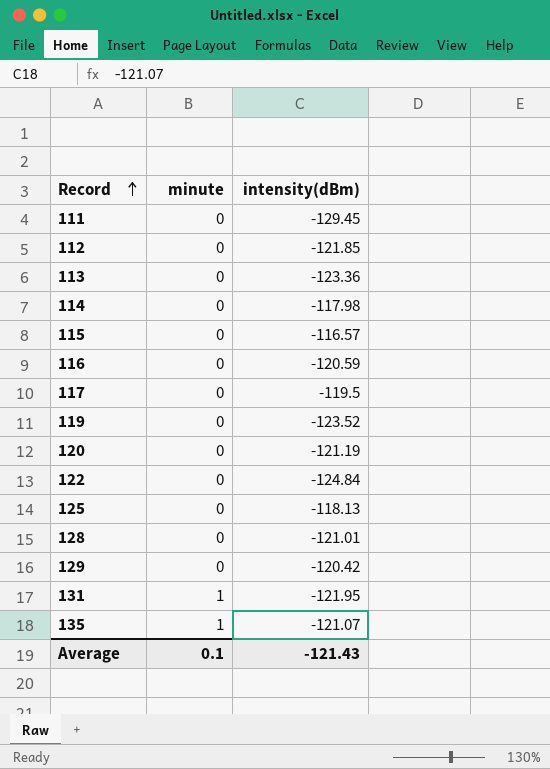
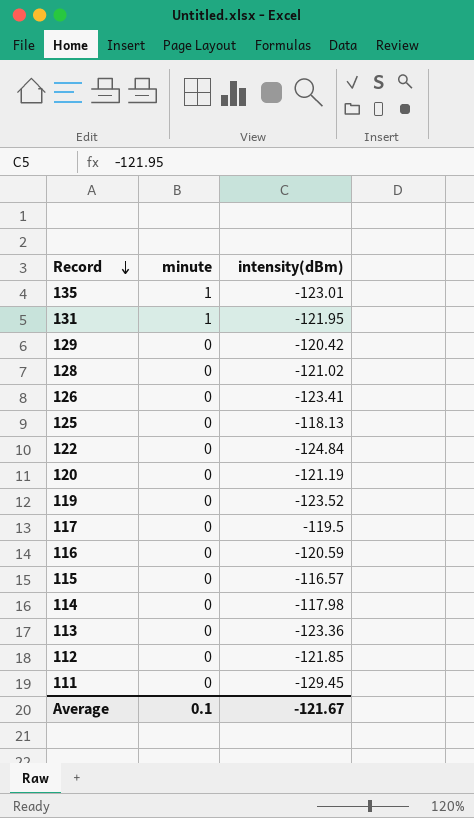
row order: Record ascending -> Record descending
135 | intensity(dBm): -121.07 -> -123.01
128 | intensity(dBm): -121.01 -> -121.02
row 126: none -> 0 | -123.41
Average | intensity(dBm): -121.43 -> -121.67

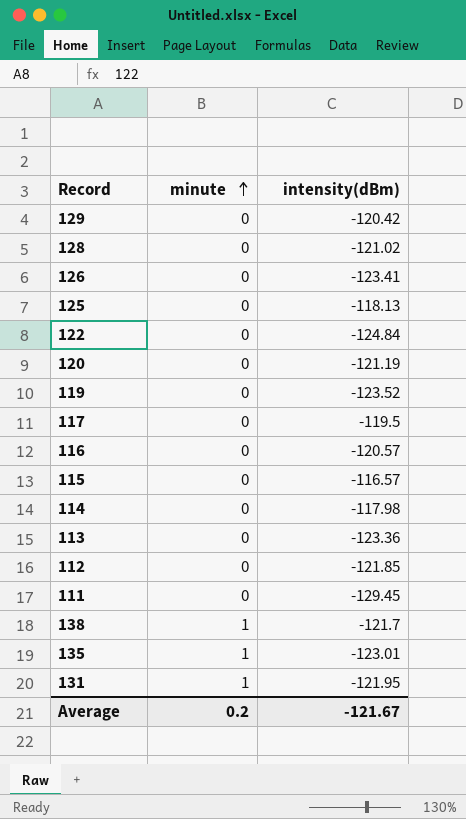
row order: Record descending -> minute ascending
116 | intensity(dBm): -120.59 -> -120.57
row 138: none -> 1 | -121.7
Average | minute: 0.1 -> 0.2

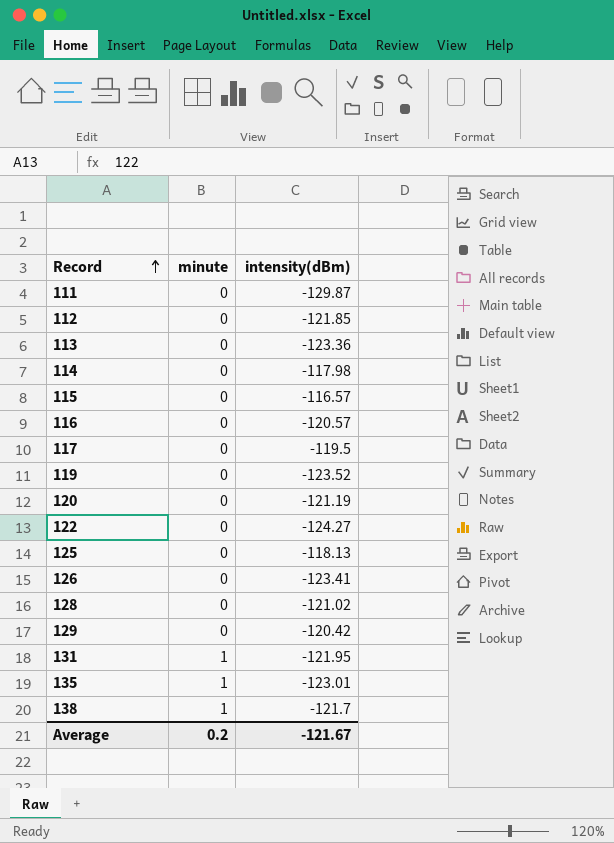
row order: minute ascending -> Record ascending
111 | intensity(dBm): -129.45 -> -129.87
122 | intensity(dBm): -124.84 -> -124.27

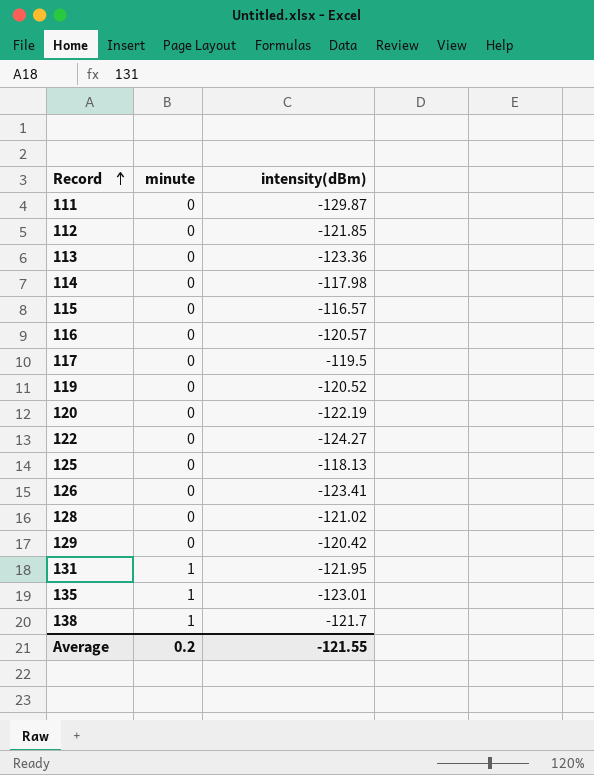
119 | intensity(dBm): -123.52 -> -120.52
120 | intensity(dBm): -121.19 -> -122.19
Average | intensity(dBm): -121.67 -> -121.55

